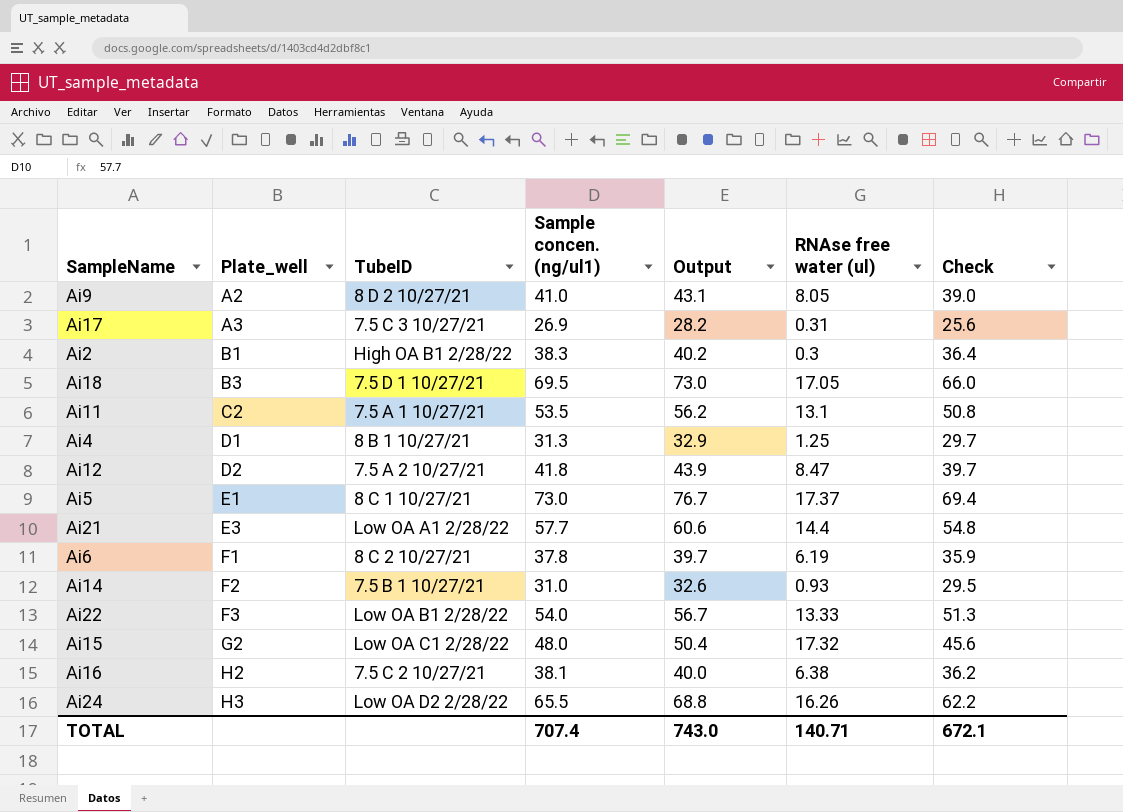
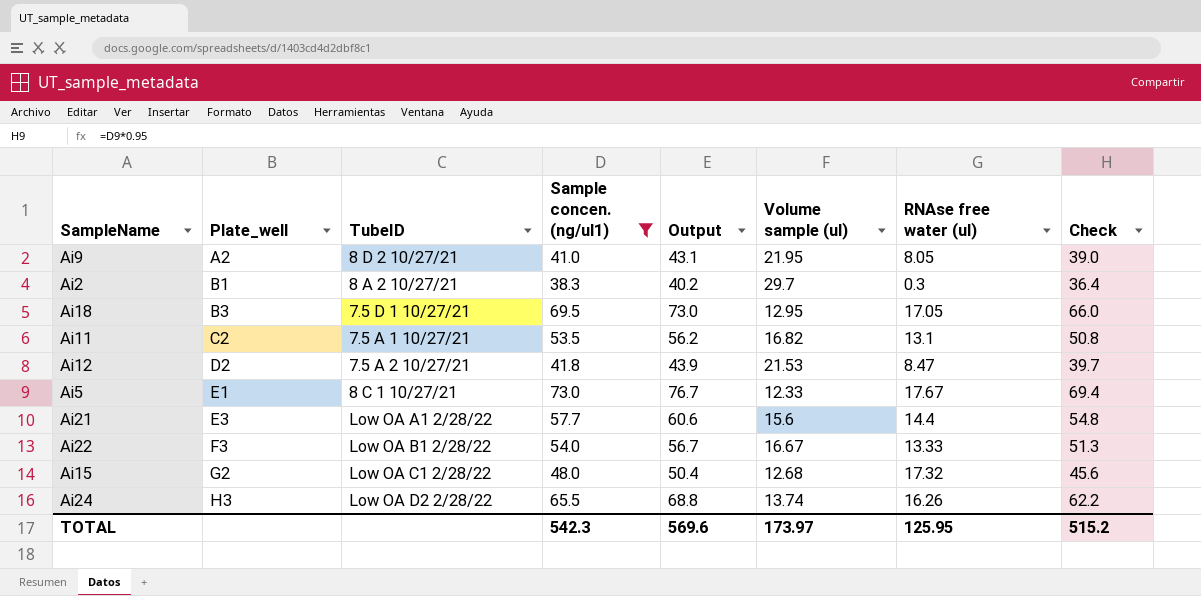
filter: none -> Sample concen. (ng/ul1) >= 38.3
column Volume sample (ul) | position: none -> 6
Ai2 | TubeID: High OA B1 2/28/22 -> 8 A 2 10/27/21
Ai5 | RNAse free water (ul): 17.37 -> 17.67
TOTAL | Sample concen. (ng/ul1): 707.4 -> 542.3
TOTAL | Output: 743.0 -> 569.6
TOTAL | RNAse free water (ul): 140.71 -> 125.95
TOTAL | Check: 672.1 -> 515.2

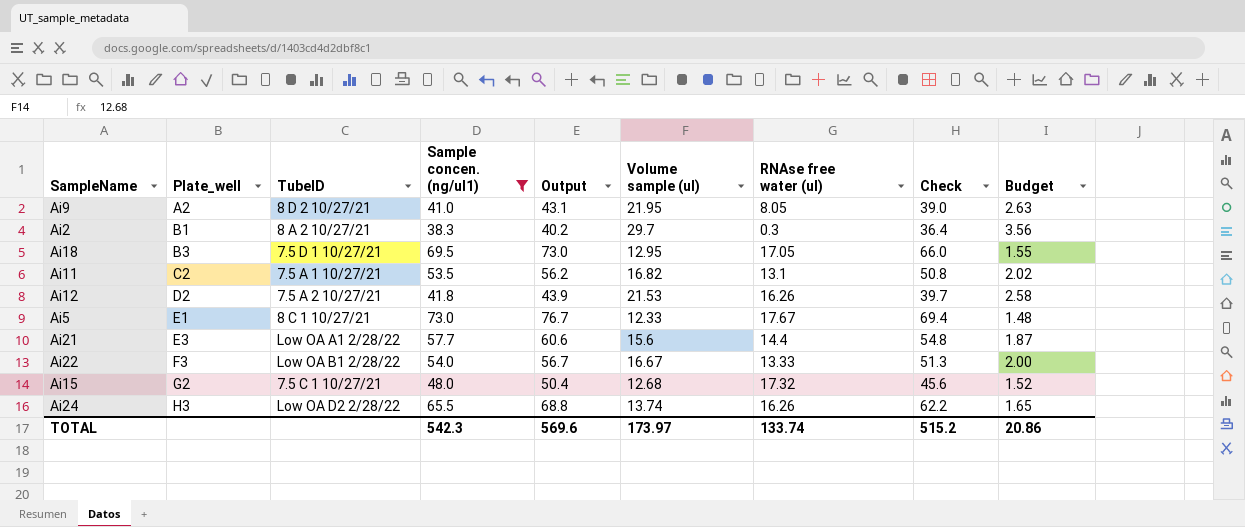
column Budget | formula: none -> [Volume sample (ul)] * 0.12
Ai12 | RNAse free water (ul): 8.47 -> 16.26
Ai15 | TubeID: Low OA C1 2/28/22 -> 7.5 C 1 10/27/21
TOTAL | RNAse free water (ul): 125.95 -> 133.74

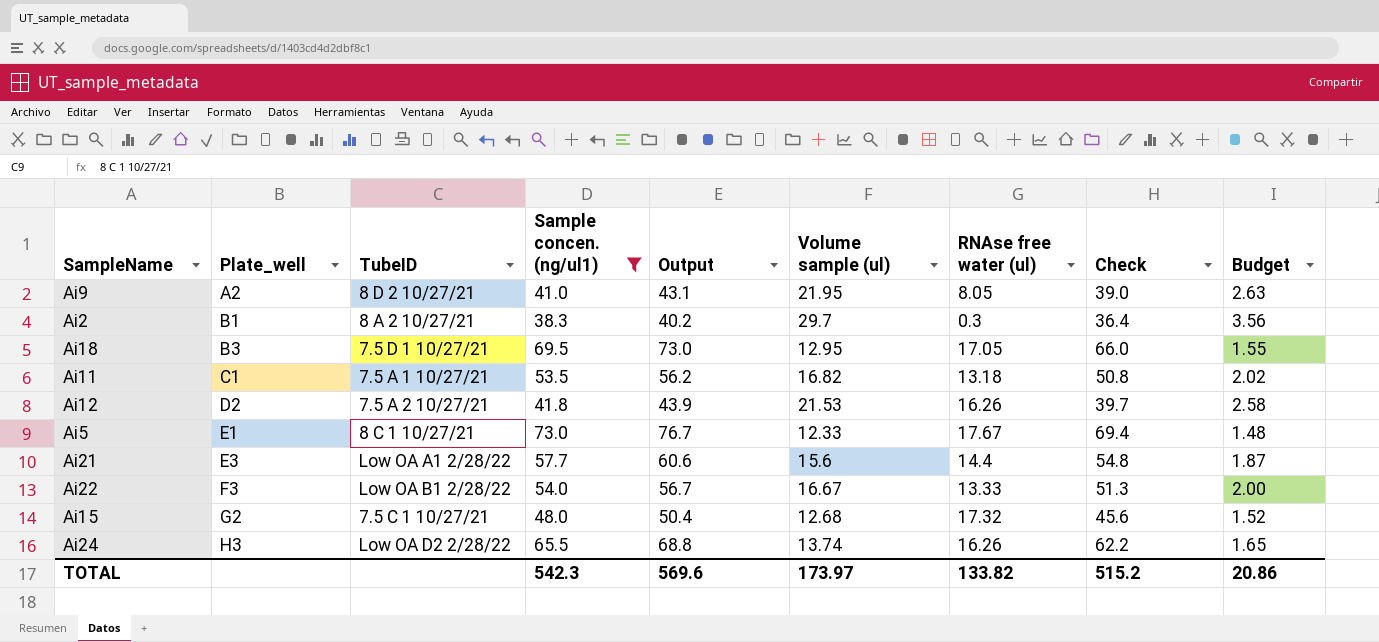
Ai11 | Plate_well: C2 -> C1
Ai11 | RNAse free water (ul): 13.1 -> 13.18
TOTAL | RNAse free water (ul): 133.74 -> 133.82

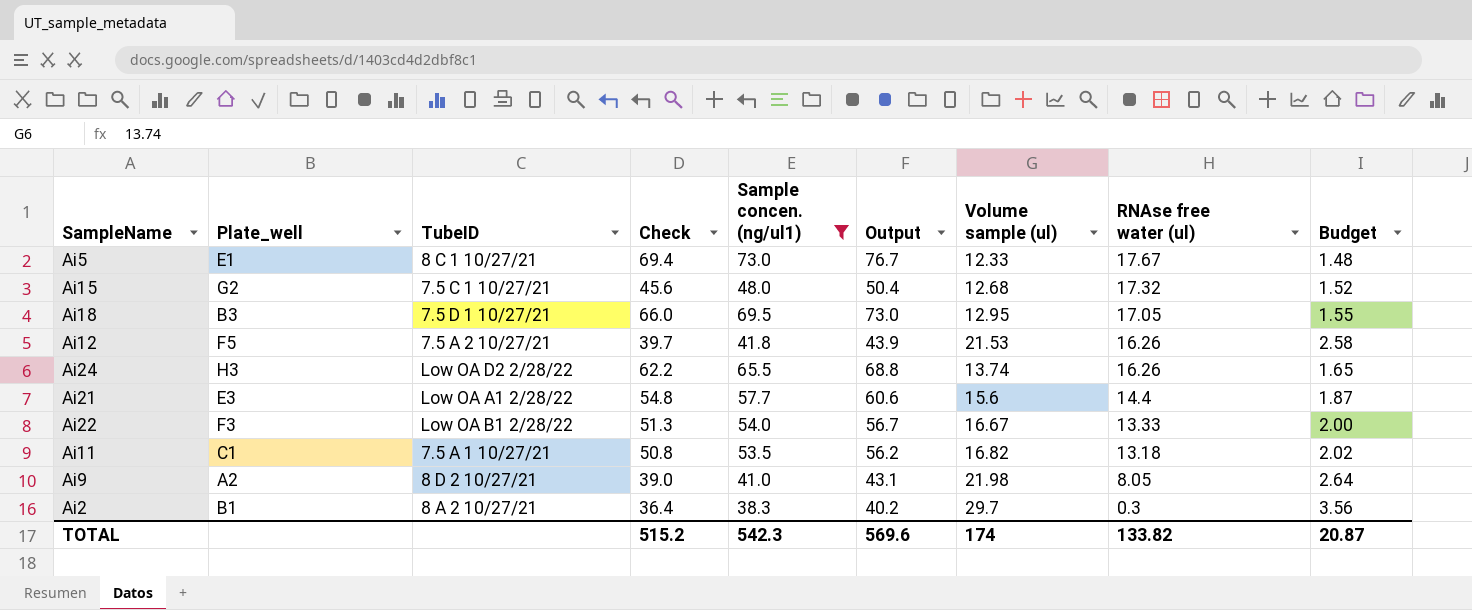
row order: Plate_well ascending -> RNAse free water (ul) descending
column Check | position: 8 -> 4
Ai12 | Plate_well: D2 -> F5
Ai9 | Volume sample (ul): 21.95 -> 21.98
Ai9 | Budget: 2.63 -> 2.64
TOTAL | Volume sample (ul): 173.97 -> 174
TOTAL | Budget: 20.86 -> 20.87

